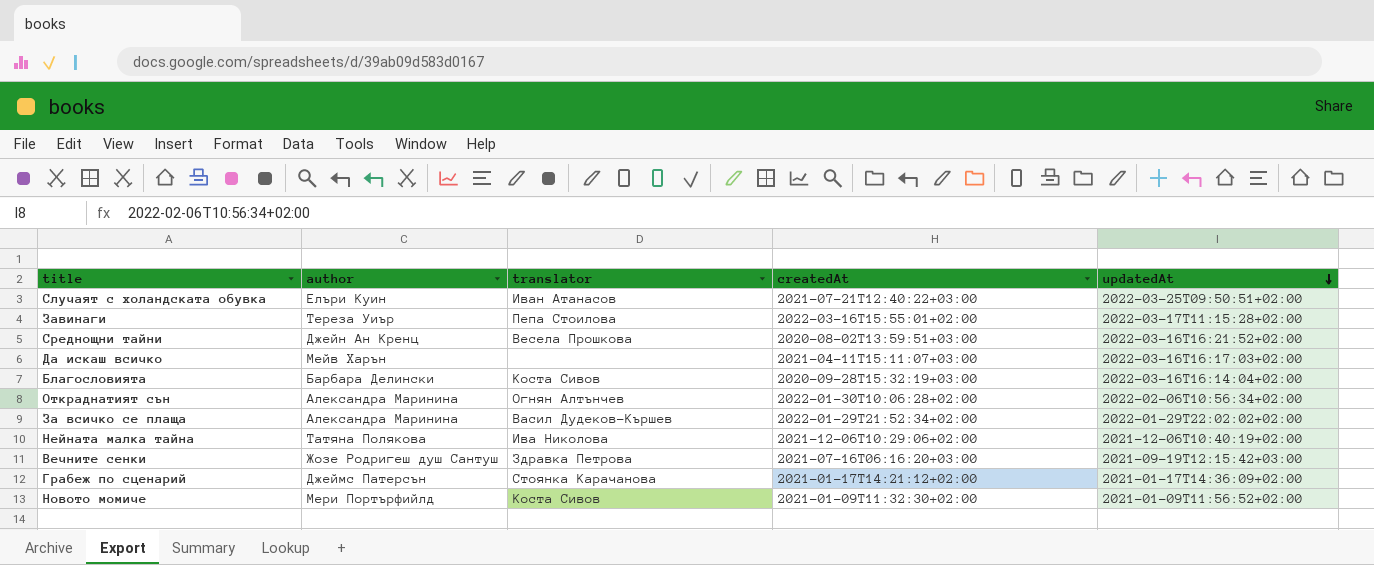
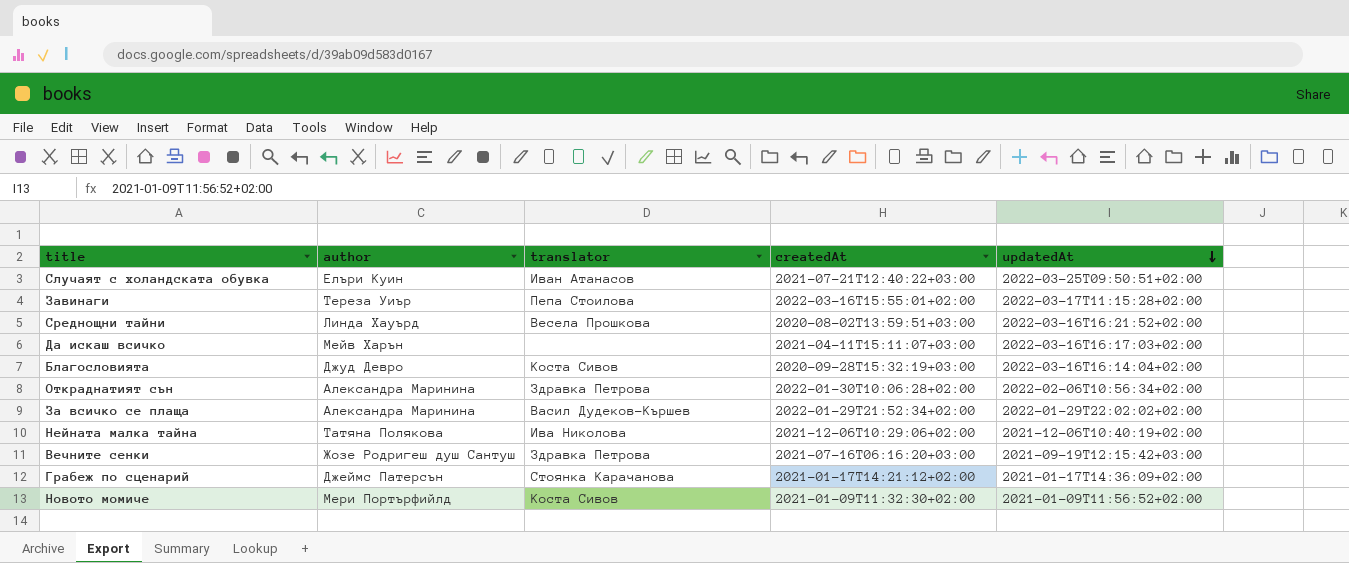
Среднощни тайни | author: Джейн Ан Кренц -> Линда Хауърд
Благословията | author: Барбара Делински -> Джуд Девро
Откраднатият сън | translator: Огнян Алтънчев -> Здравка Петрова

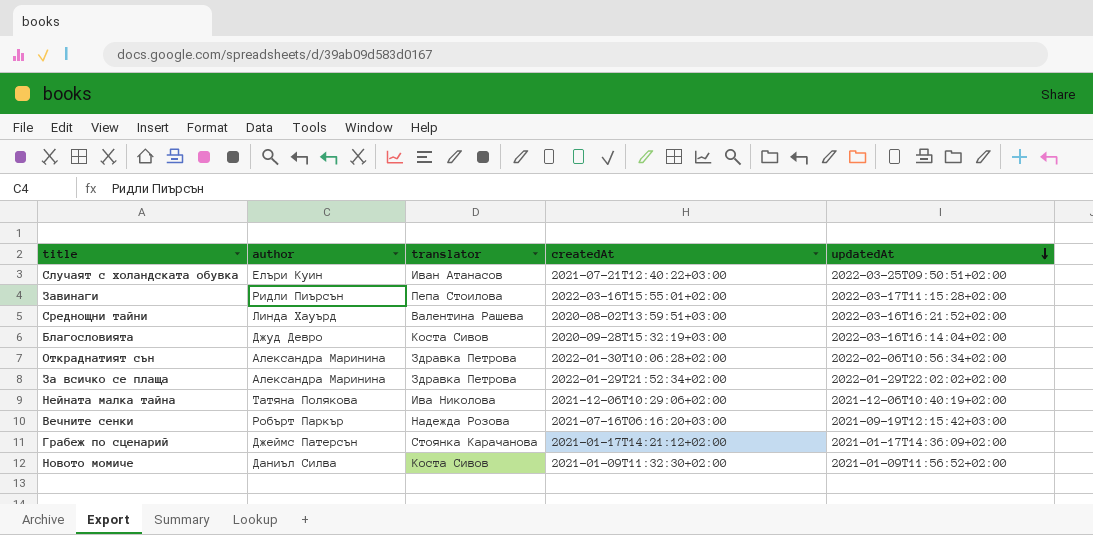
row Да искаш всичко: Мейв Харън | none | 2021-04-11T15:11:07+03:00 | 2022-03-16T16:17:03+02:00 -> none
Завинаги | author: Тереза Уиър -> Ридли Пиърсън
Среднощни тайни | translator: Весела Прошкова -> Валентина Рашева
За всичко се плаща | translator: Васил Дудеков-Кършев -> Здравка Петрова
Вечните сенки | author: Жозе Родригеш душ Сантуш -> Робърт Паркър
Вечните сенки | translator: Здравка Петрова -> Надежда Розова
Новото момиче | author: Мери Портърфийлд -> Даниъл Силва

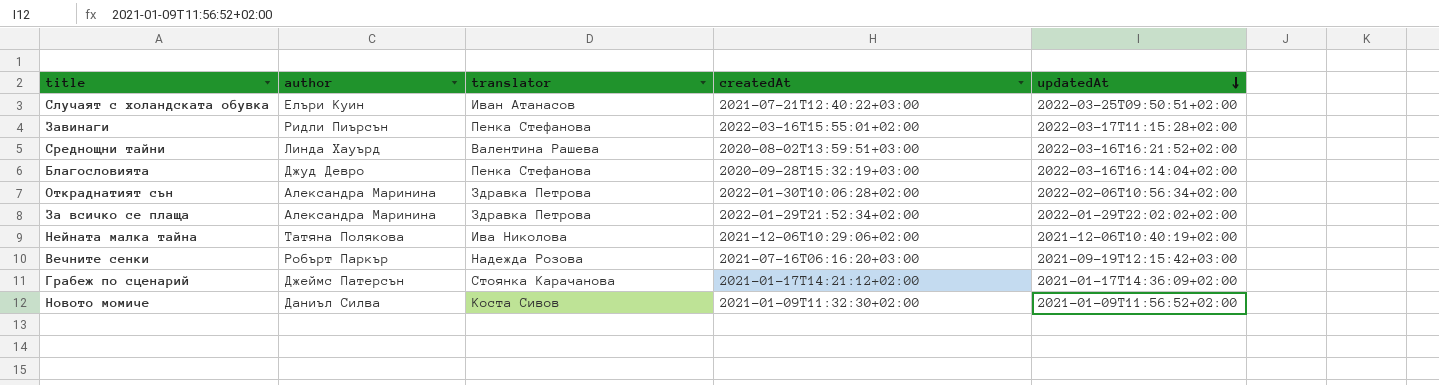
Завинаги | translator: Пепа Стоилова -> Пенка Стефанова
Благословията | translator: Коста Сивов -> Пенка Стефанова

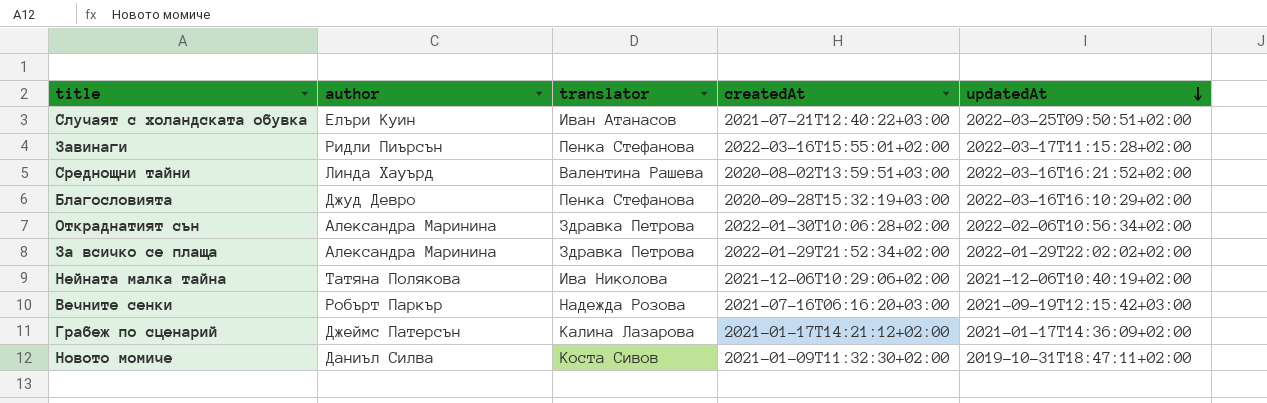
Благословията | updatedAt: 2022-03-16T16:14:04+02:00 -> 2022-03-16T16:10:29+02:00
Грабеж по сценарий | translator: Стоянка Карачанова -> Калина Лазарова
Новото момиче | updatedAt: 2021-01-09T11:56:52+02:00 -> 2019-10-31T18:47:11+02:00

